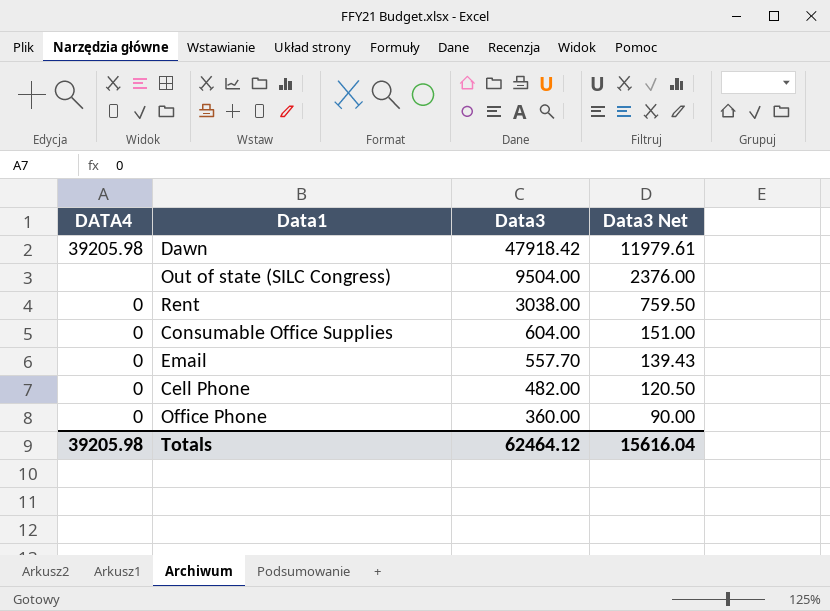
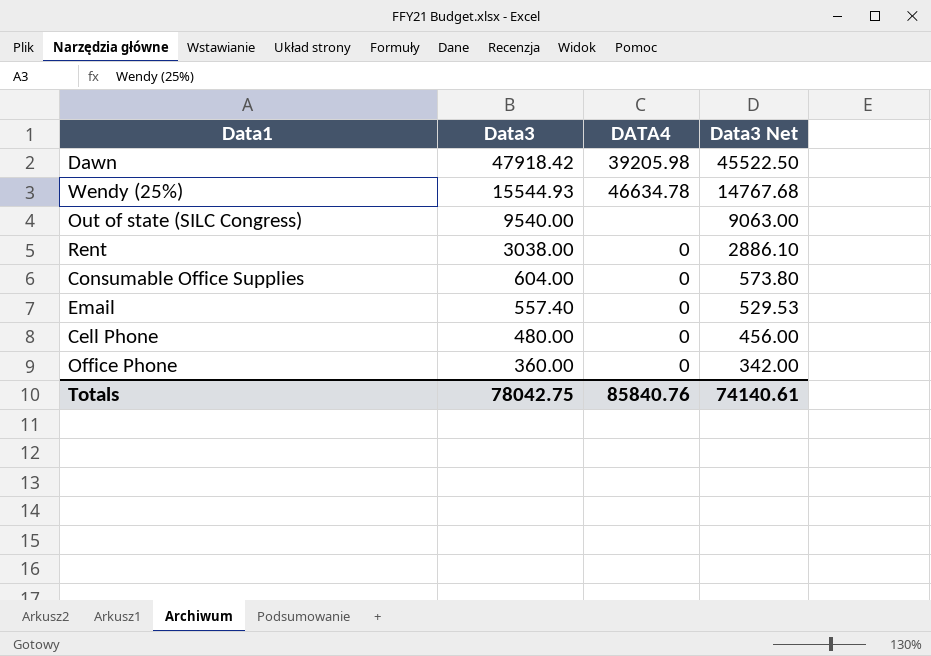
column DATA4 | position: 1 -> 3
column Data3 Net | formula: [Data3] * 0.25 -> [Data3] * 0.95
row Wendy (25%): none -> 15544.93 | 46634.78 | 14767.68
Out of state (SILC Congress) | Data3: 9504.00 -> 9540.00
Email | Data3: 557.70 -> 557.40
Cell Phone | Data3: 482.00 -> 480.00
Totals | Data3: 62464.12 -> 78042.75
Totals | DATA4: 39205.98 -> 85840.76
Totals | Data3 Net: 15616.04 -> 74140.61

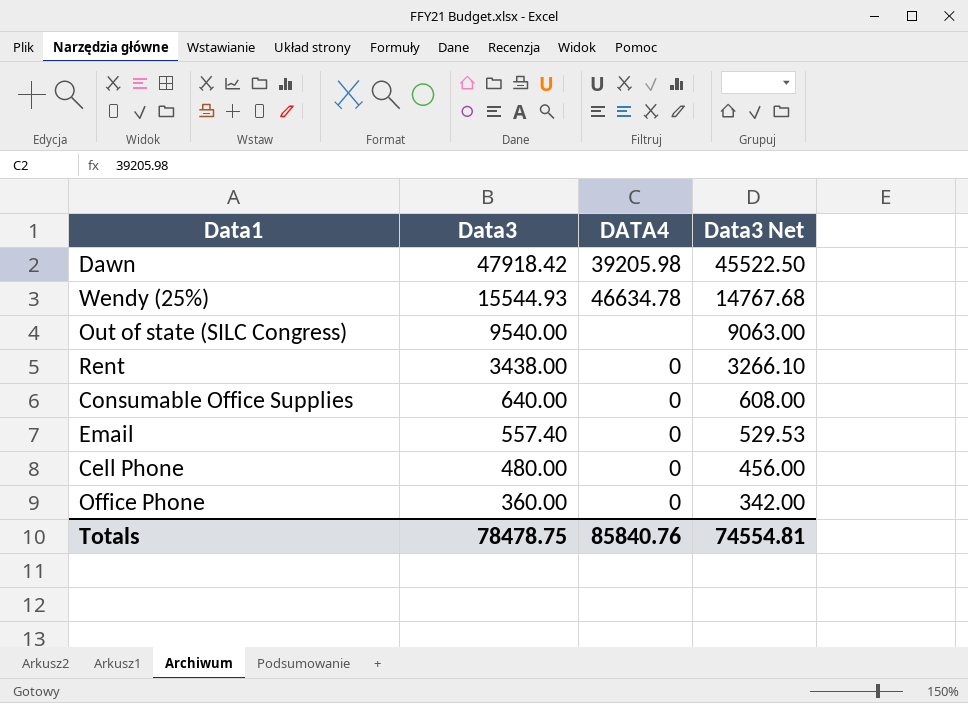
Rent | Data3: 3038.00 -> 3438.00
Rent | Data3 Net: 2886.10 -> 3266.10
Consumable Office Supplies | Data3: 604.00 -> 640.00
Consumable Office Supplies | Data3 Net: 573.80 -> 608.00
Totals | Data3: 78042.75 -> 78478.75
Totals | Data3 Net: 74140.61 -> 74554.81

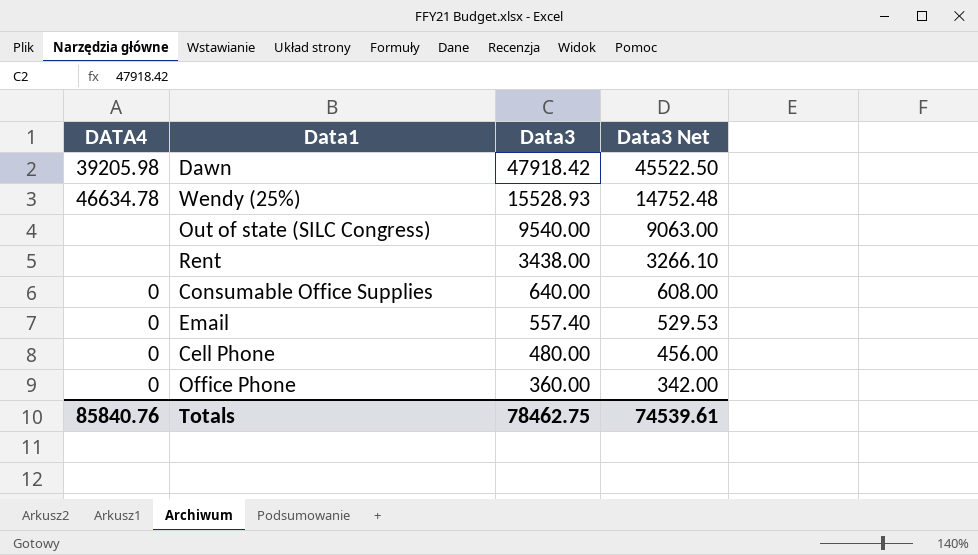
column DATA4 | position: 3 -> 1
Wendy (25%) | Data3: 15544.93 -> 15528.93
Wendy (25%) | Data3 Net: 14767.68 -> 14752.48
Rent | DATA4: 0 -> none
Totals | Data3: 78478.75 -> 78462.75
Totals | Data3 Net: 74554.81 -> 74539.61

